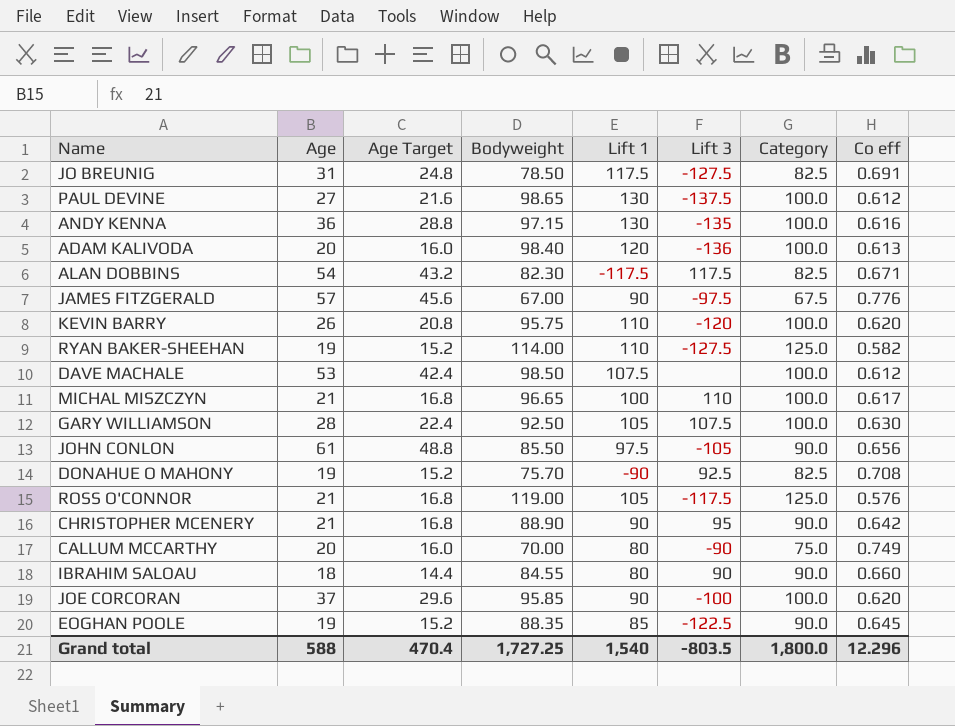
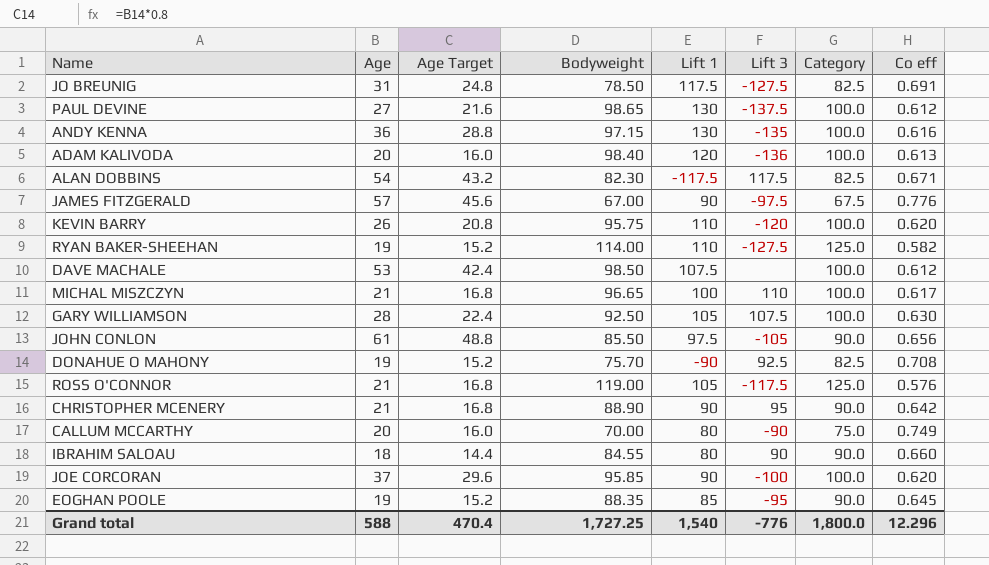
EOGHAN POOLE | Lift 3: -122.5 -> -95
Grand total | Lift 3: -803.5 -> -776

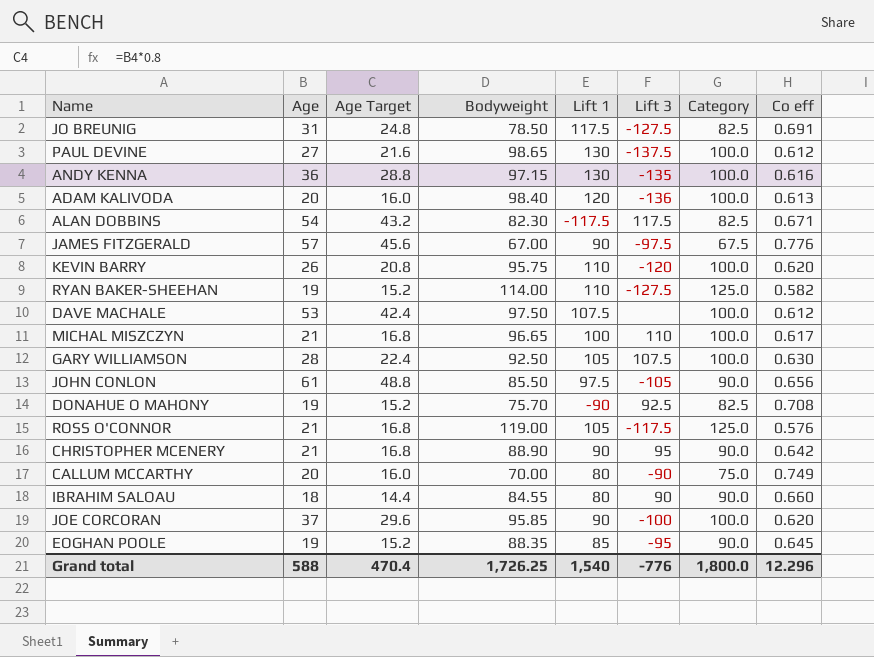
DAVE MACHALE | Bodyweight: 98.50 -> 97.50
Grand total | Bodyweight: 1,727.25 -> 1,726.25

